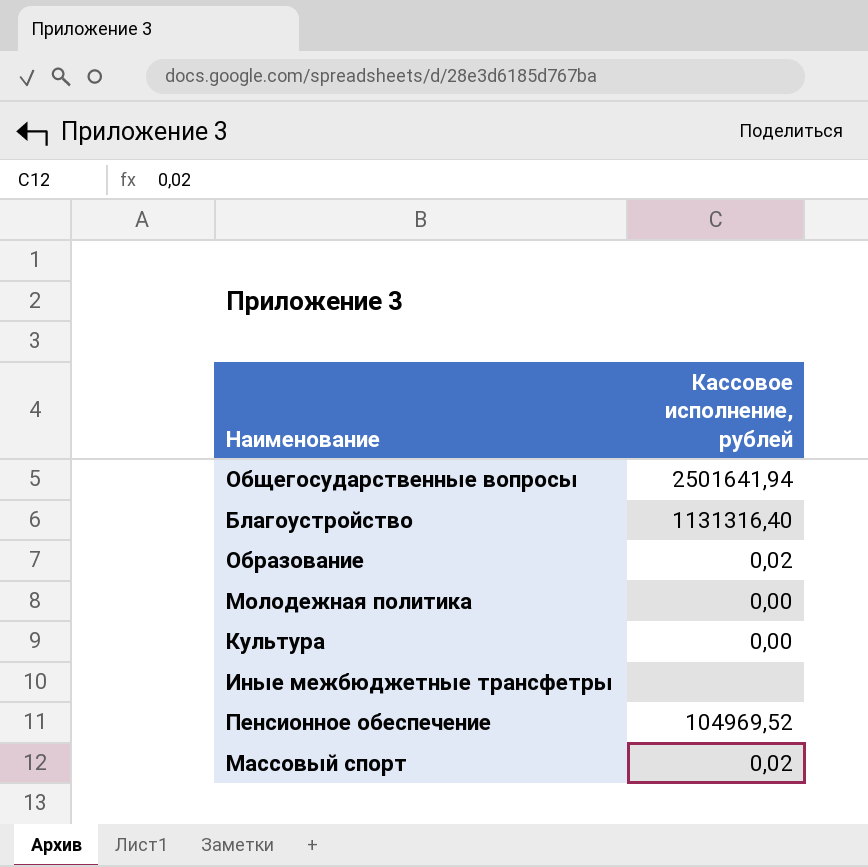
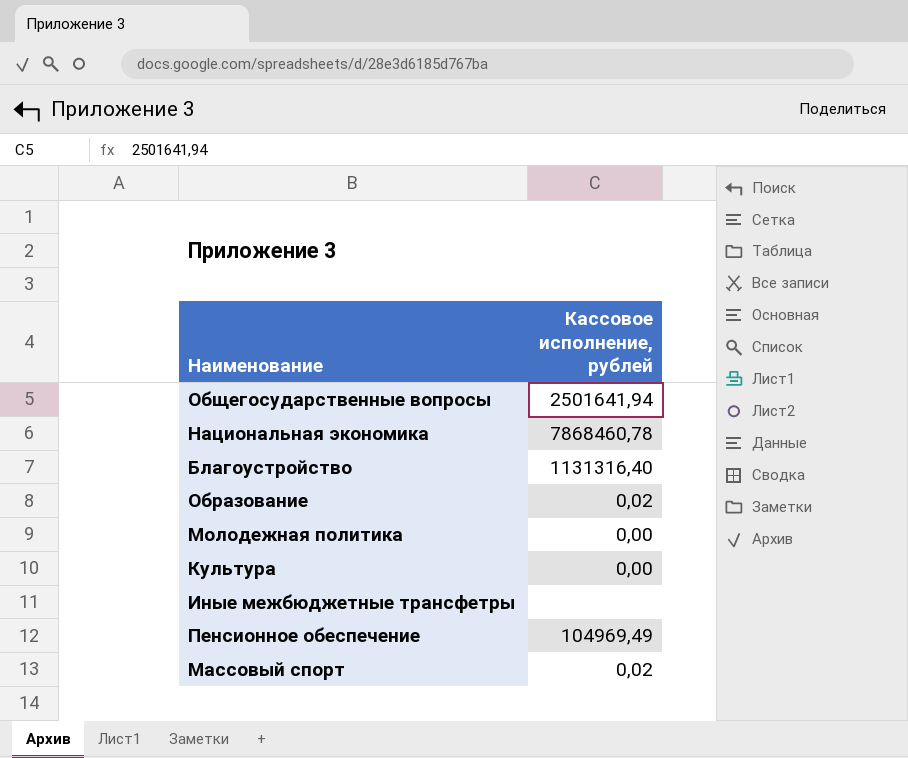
row Национальная экономика: none -> 7868460,78
Пенсионное обеспечение | Кассовое исполнение, рублей: 104969,52 -> 104969,49

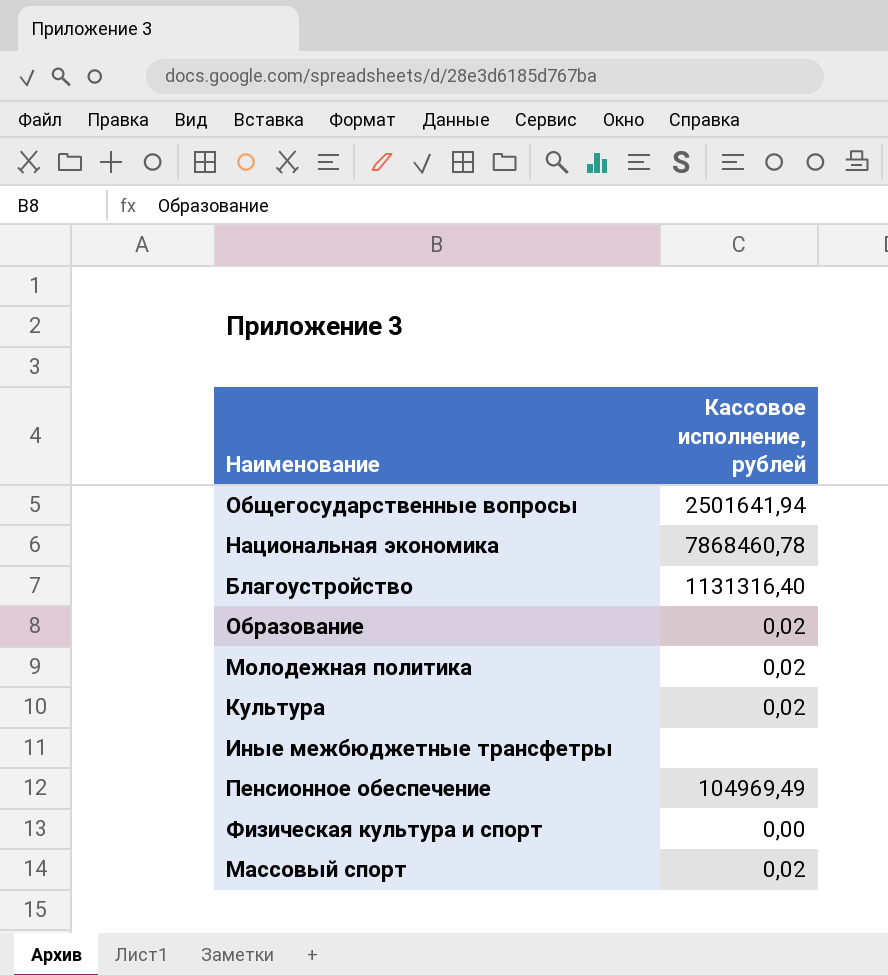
Молодежная политика | Кассовое исполнение, рублей: 0,00 -> 0,02
Культура | Кассовое исполнение, рублей: 0,00 -> 0,02
row Физическая культура и спорт: none -> 0,00

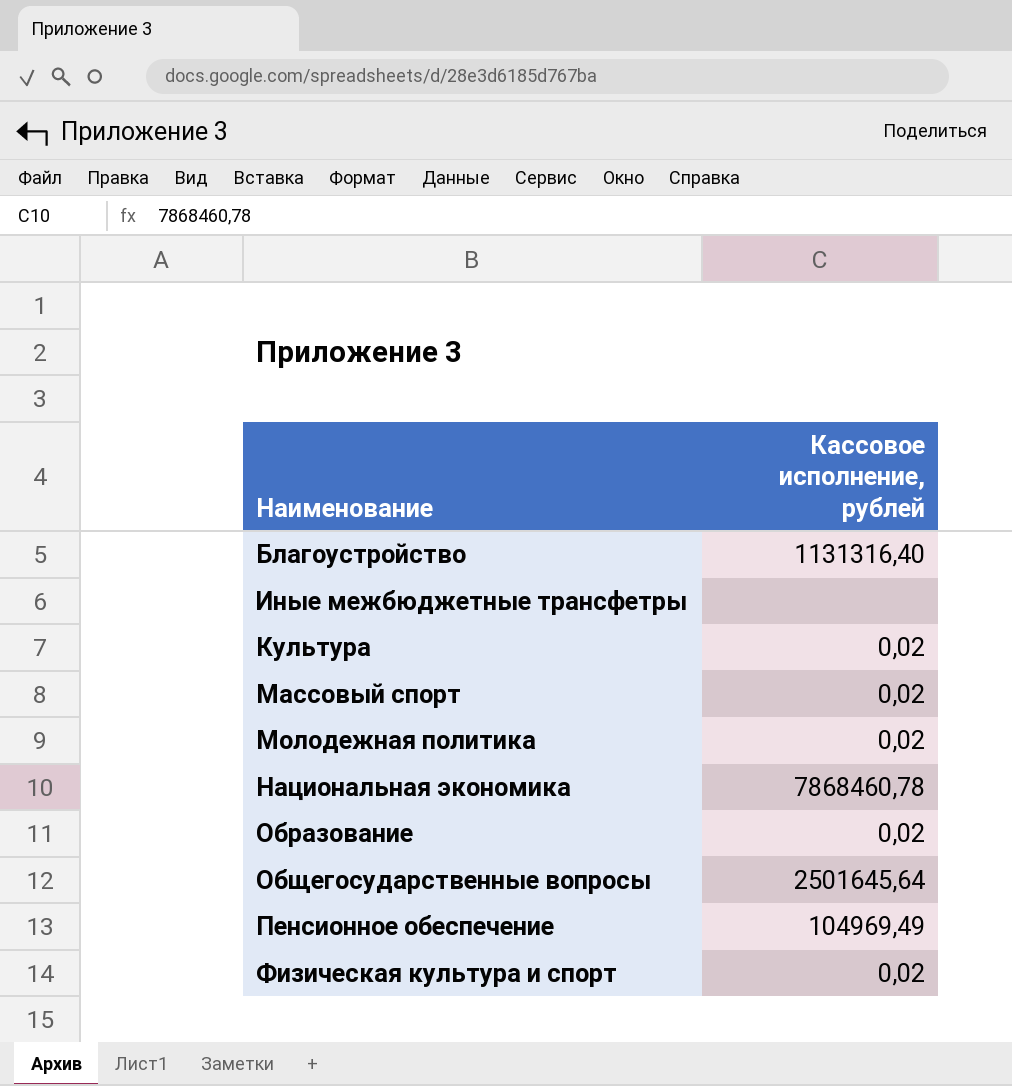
row order: none -> Наименование ascending
Общегосударственные вопросы | Кассовое исполнение, рублей: 2501641,94 -> 2501645,64
Физическая культура и спорт | Кассовое исполнение, рублей: 0,00 -> 0,02

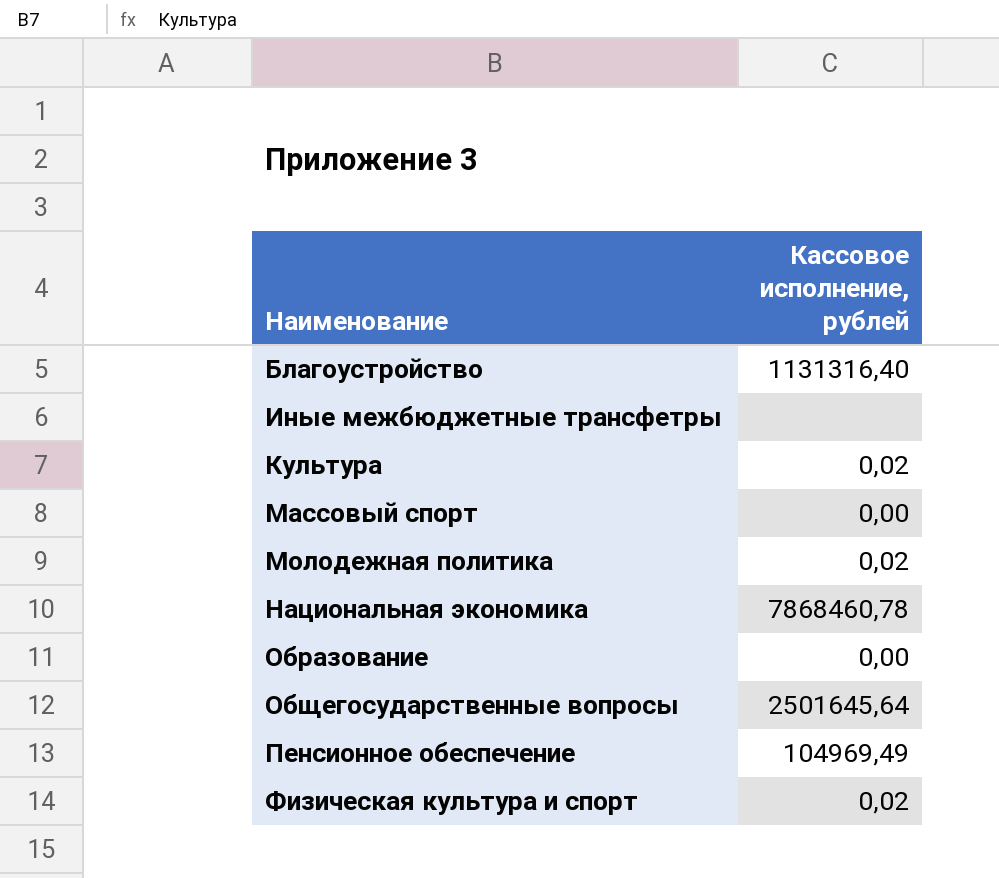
Массовый спорт | Кассовое исполнение, рублей: 0,02 -> 0,00
Образование | Кассовое исполнение, рублей: 0,02 -> 0,00

